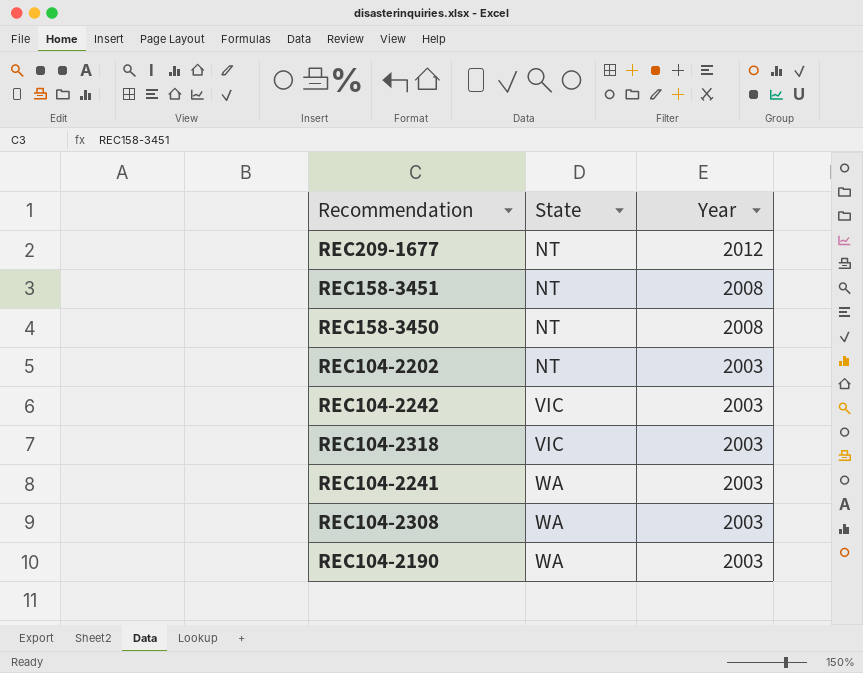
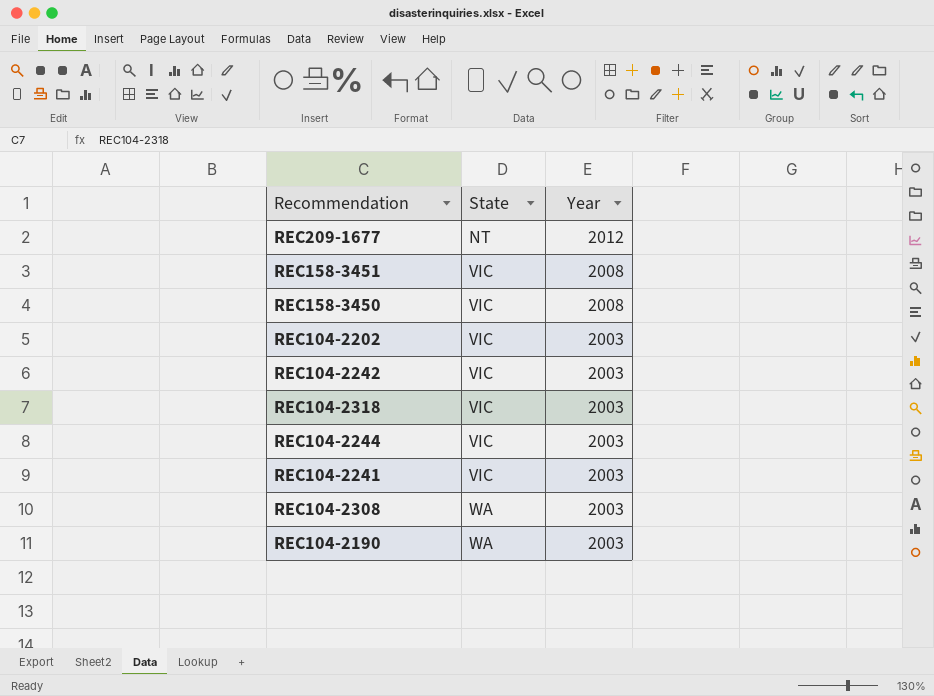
REC158-3451 | State: NT -> VIC
REC158-3450 | State: NT -> VIC
REC104-2202 | State: NT -> VIC
row REC104-2244: none -> VIC | 2003
REC104-2241 | State: WA -> VIC

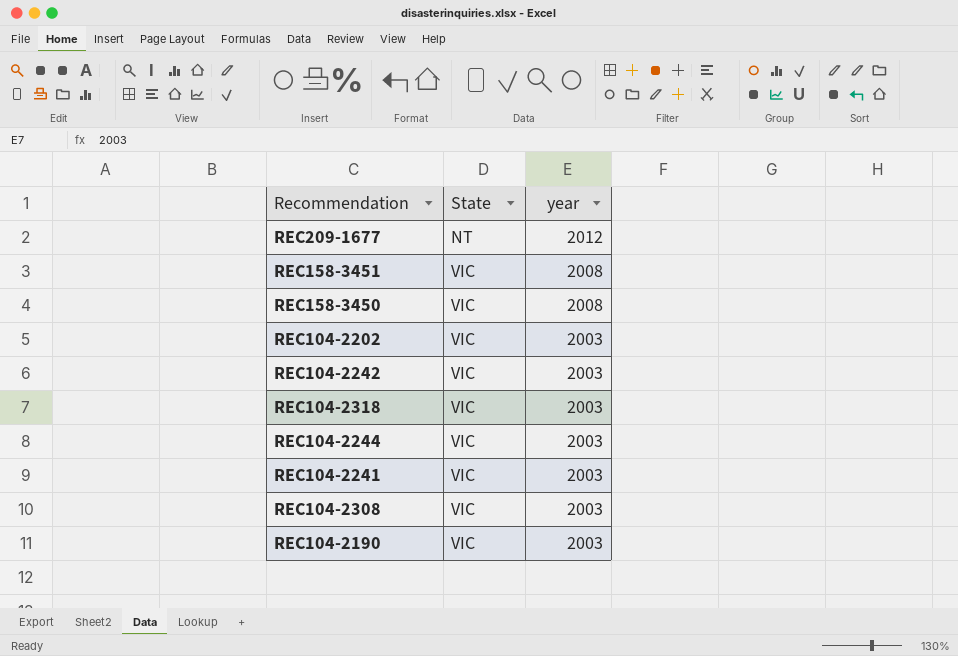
column name: Year -> year
REC104-2308 | State: WA -> VIC
REC104-2190 | State: WA -> VIC

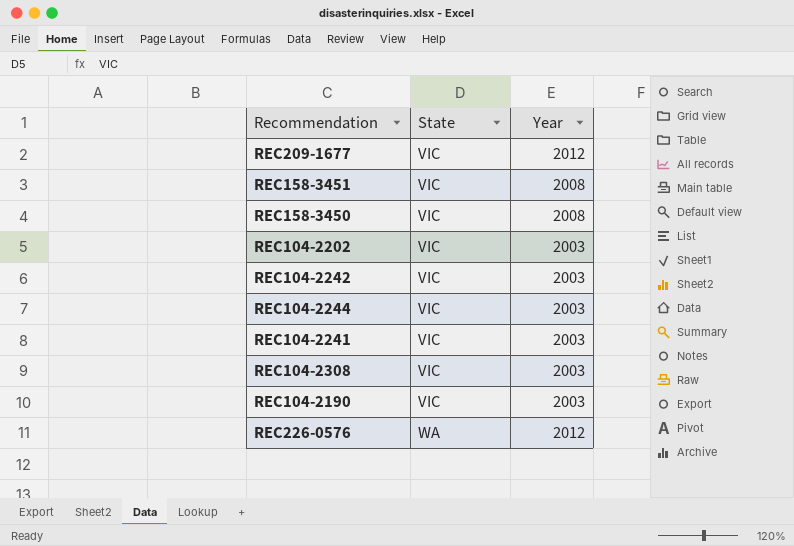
column name: year -> Year
row REC104-2318: VIC | 2003 -> none
REC209-1677 | State: NT -> VIC
row REC226-0576: none -> WA | 2012

